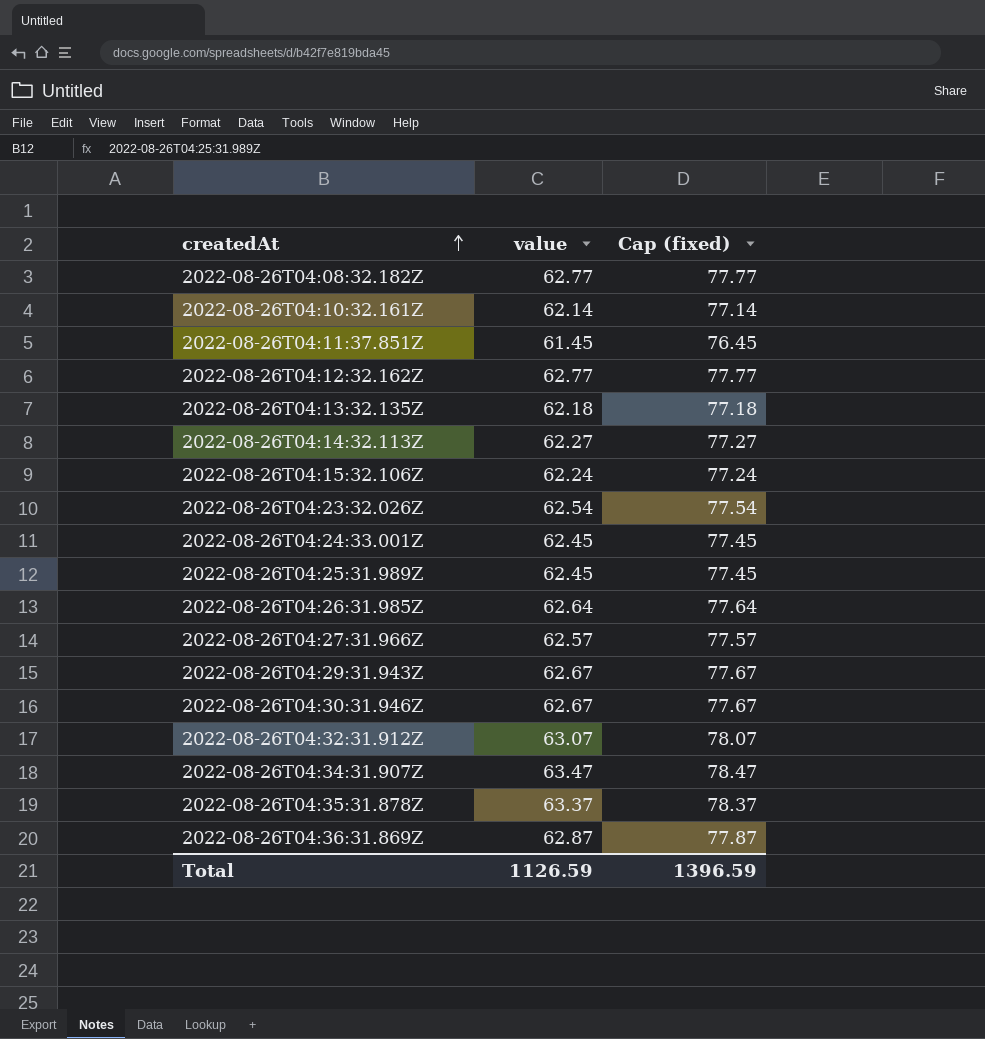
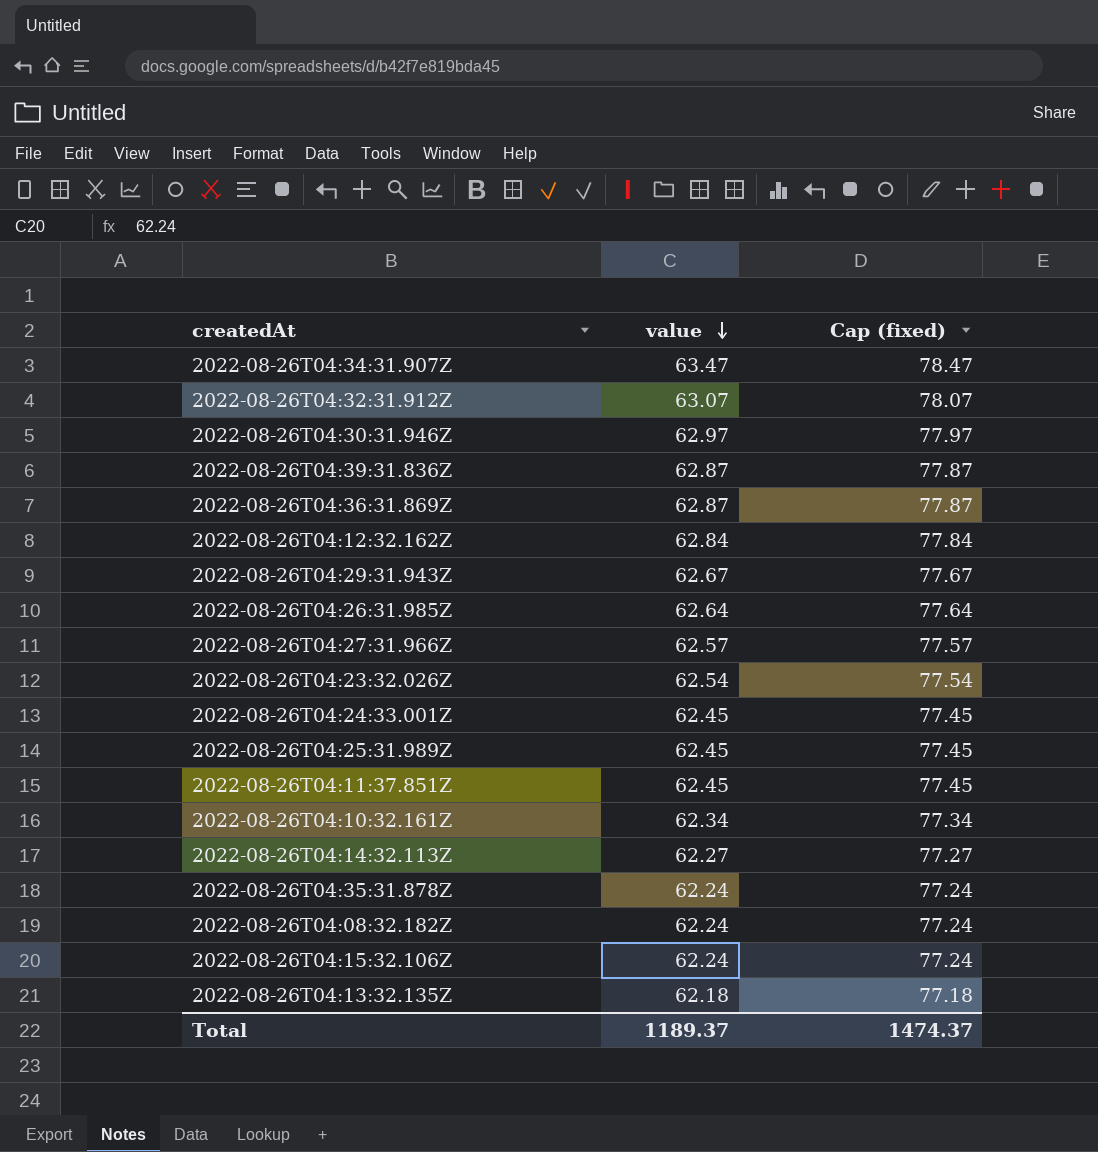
row order: createdAt ascending -> value descending
2022-08-26T04:30:31.946Z | value: 62.67 -> 62.97
2022-08-26T04:30:31.946Z | Cap (fixed): 77.67 -> 77.97
row 2022-08-26T04:39:31.836Z: none -> 62.87 | 77.87
2022-08-26T04:12:32.162Z | value: 62.77 -> 62.84
2022-08-26T04:12:32.162Z | Cap (fixed): 77.77 -> 77.84
2022-08-26T04:11:37.851Z | value: 61.45 -> 62.45
2022-08-26T04:11:37.851Z | Cap (fixed): 76.45 -> 77.45
2022-08-26T04:10:32.161Z | value: 62.14 -> 62.34
2022-08-26T04:10:32.161Z | Cap (fixed): 77.14 -> 77.34
2022-08-26T04:35:31.878Z | value: 63.37 -> 62.24
2022-08-26T04:35:31.878Z | Cap (fixed): 78.37 -> 77.24
2022-08-26T04:08:32.182Z | value: 62.77 -> 62.24
2022-08-26T04:08:32.182Z | Cap (fixed): 77.77 -> 77.24
Total | value: 1126.59 -> 1189.37
Total | Cap (fixed): 1396.59 -> 1474.37

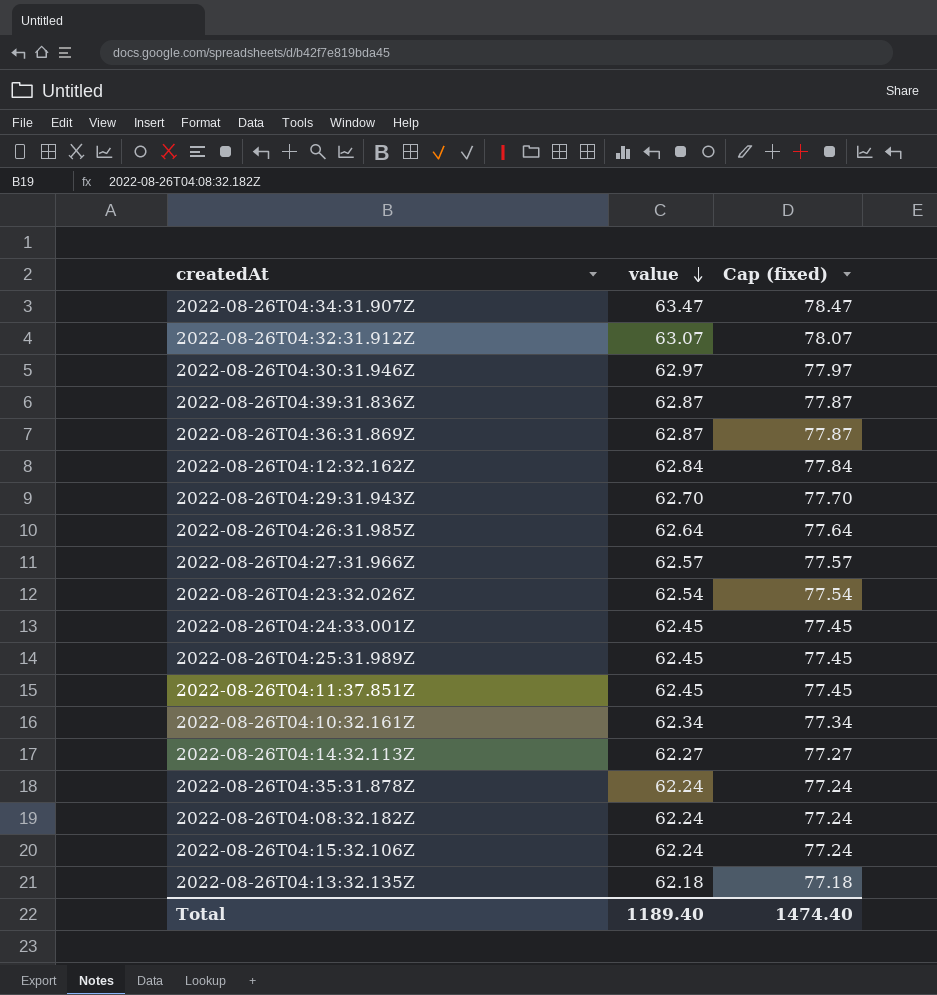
2022-08-26T04:29:31.943Z | value: 62.67 -> 62.70
2022-08-26T04:29:31.943Z | Cap (fixed): 77.67 -> 77.70
Total | value: 1189.37 -> 1189.40
Total | Cap (fixed): 1474.37 -> 1474.40

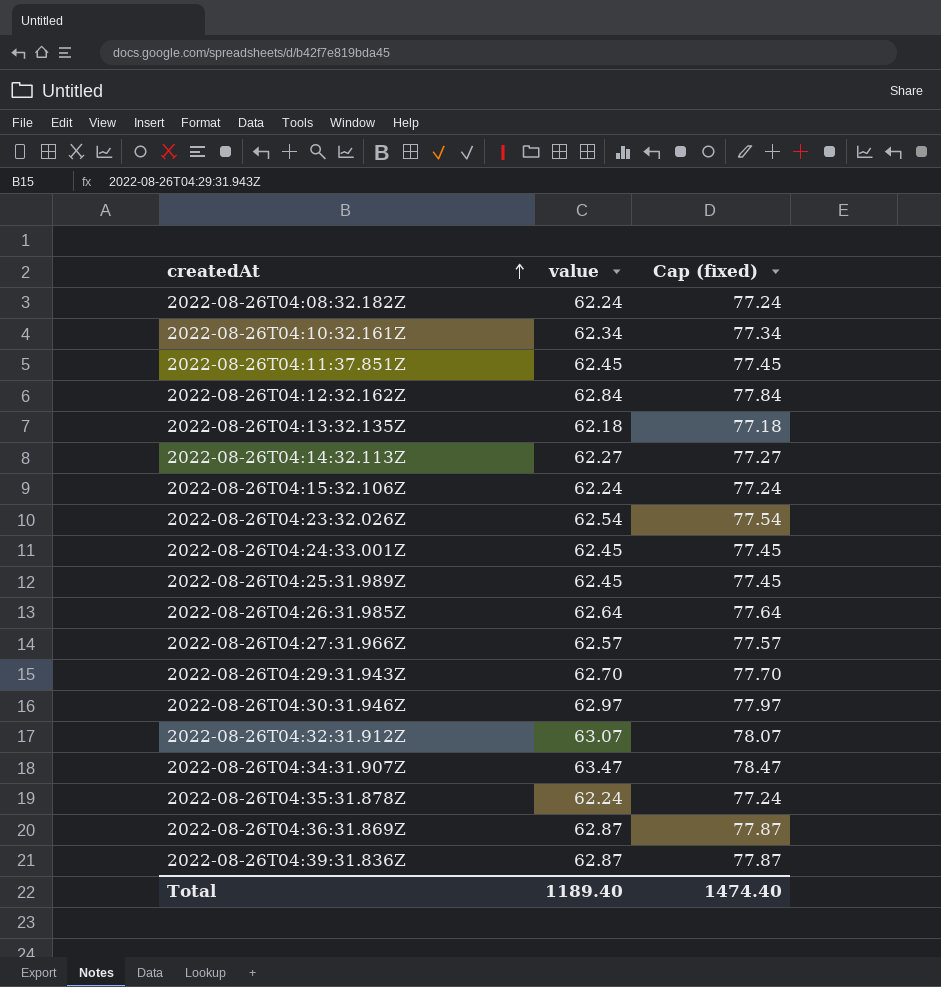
row order: value descending -> createdAt ascending

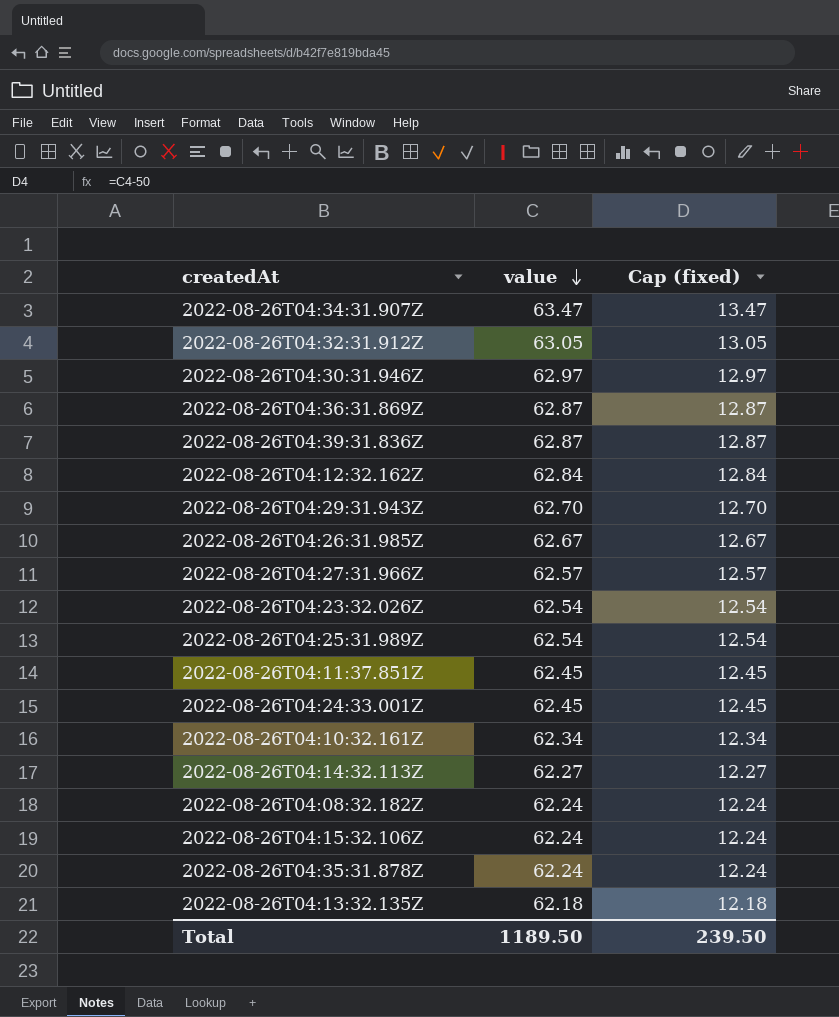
row order: createdAt ascending -> value descending
column Cap (fixed) | formula: [value] + 15 -> [value] - 50
2022-08-26T04:32:31.912Z | value: 63.07 -> 63.05
2022-08-26T04:26:31.985Z | value: 62.64 -> 62.67
2022-08-26T04:25:31.989Z | value: 62.45 -> 62.54
Total | value: 1189.40 -> 1189.50
Total | Cap (fixed): 1474.40 -> 239.50

